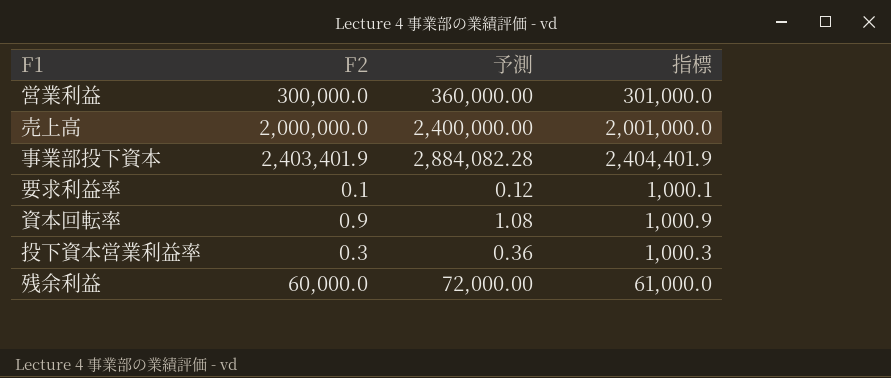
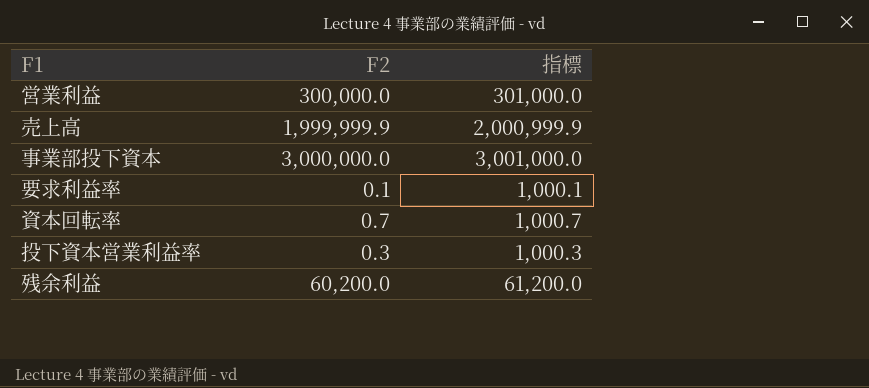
column 予測 | formula: [F2] * 1.2 -> none
売上高 | F2: 2,000,000.0 -> 1,999,999.9
売上高 | 指標: 2,001,000.0 -> 2,000,999.9
事業部投下資本 | F2: 2,403,401.9 -> 3,000,000.0
事業部投下資本 | 指標: 2,404,401.9 -> 3,001,000.0
資本回転率 | F2: 0.9 -> 0.7
資本回転率 | 指標: 1,000.9 -> 1,000.7
残余利益 | F2: 60,000.0 -> 60,200.0
残余利益 | 指標: 61,000.0 -> 61,200.0

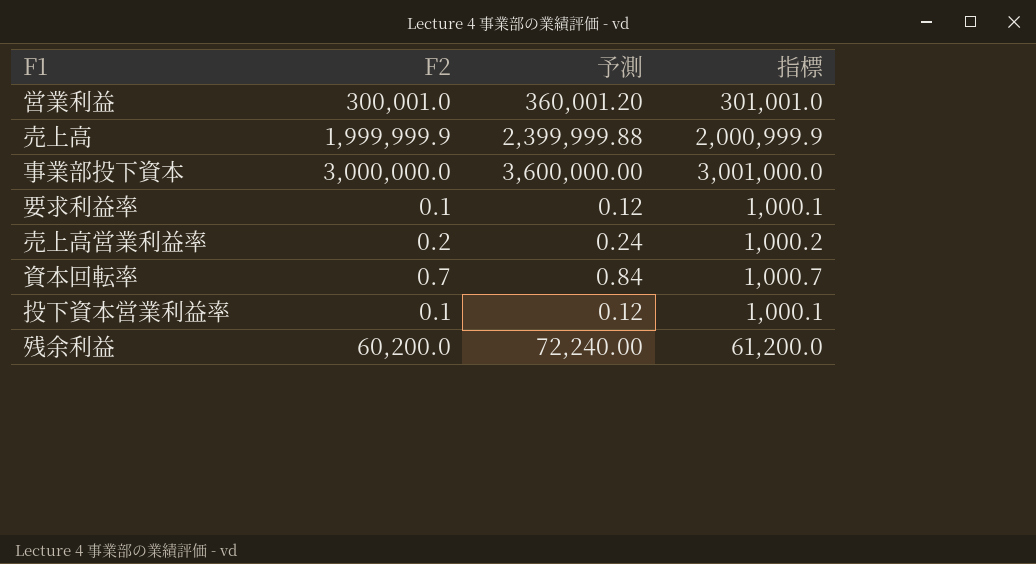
column 予測 | formula: none -> [F2] * 1.2
営業利益 | F2: 300,000.0 -> 300,001.0
営業利益 | 指標: 301,000.0 -> 301,001.0
row 売上高営業利益率: none -> 0.2 | 0.24 | 1,000.2
投下資本営業利益率 | F2: 0.3 -> 0.1
投下資本営業利益率 | 指標: 1,000.3 -> 1,000.1

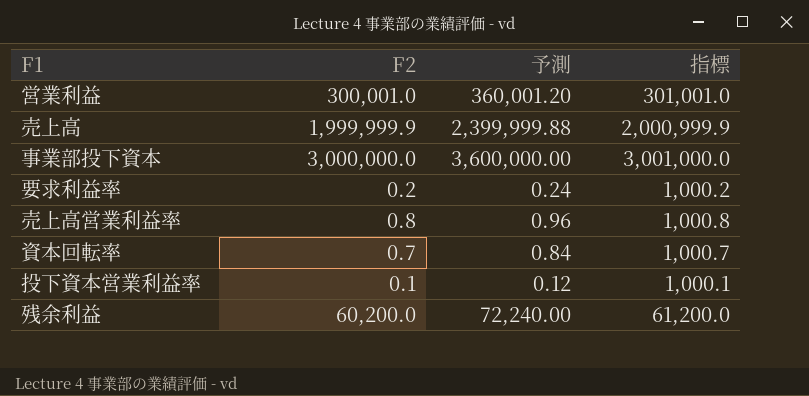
要求利益率 | F2: 0.1 -> 0.2
要求利益率 | 予測: 0.12 -> 0.24
要求利益率 | 指標: 1,000.1 -> 1,000.2
売上高営業利益率 | F2: 0.2 -> 0.8
売上高営業利益率 | 予測: 0.24 -> 0.96
売上高営業利益率 | 指標: 1,000.2 -> 1,000.8

